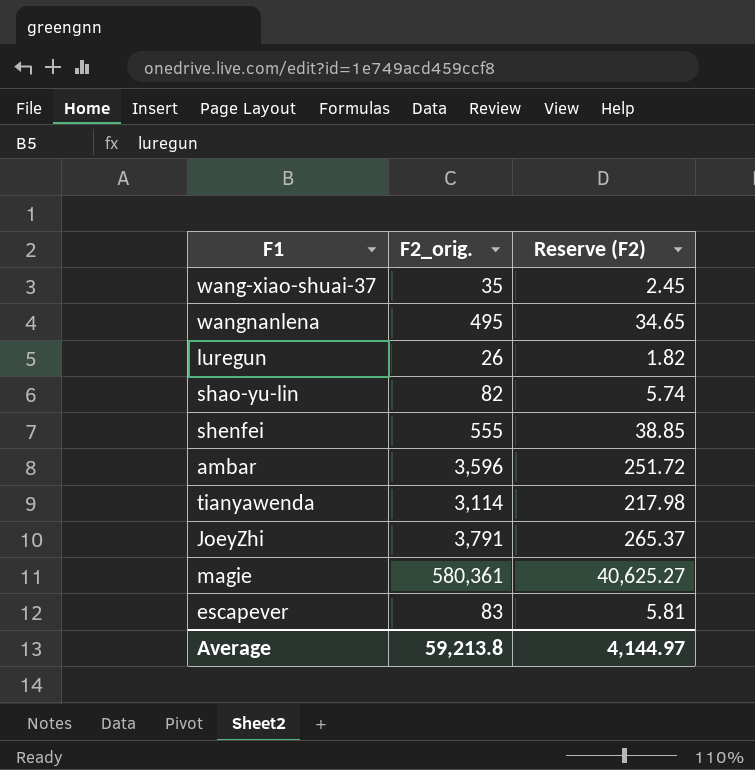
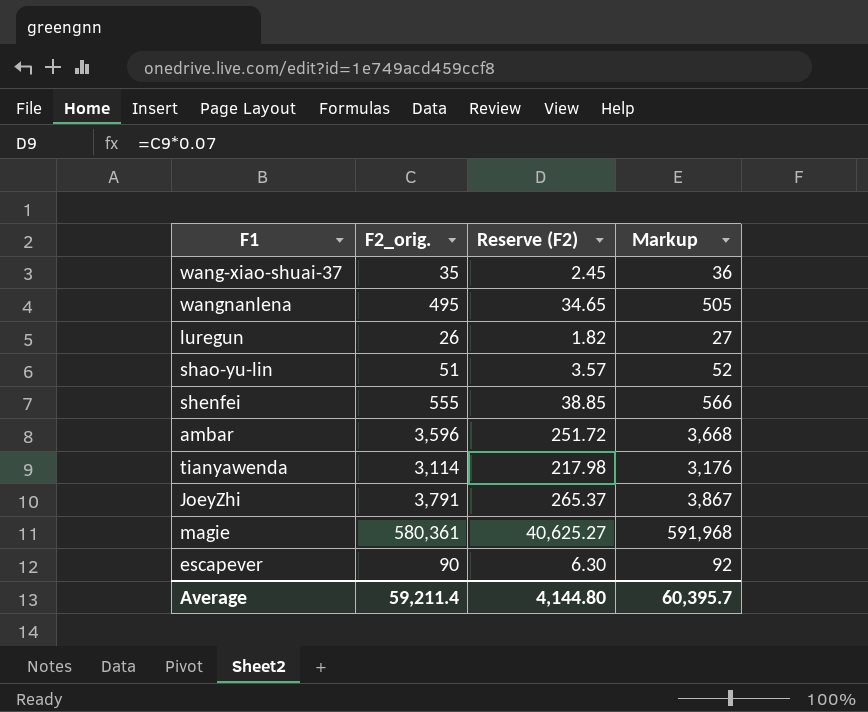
column Markup | formula: none -> [F2_orig.] * 1.02
shao-yu-lin | F2_orig.: 82 -> 51
shao-yu-lin | Reserve (F2): 5.74 -> 3.57
escapever | F2_orig.: 83 -> 90
escapever | Reserve (F2): 5.81 -> 6.30
Average | F2_orig.: 59,213.8 -> 59,211.4
Average | Reserve (F2): 4,144.97 -> 4,144.80

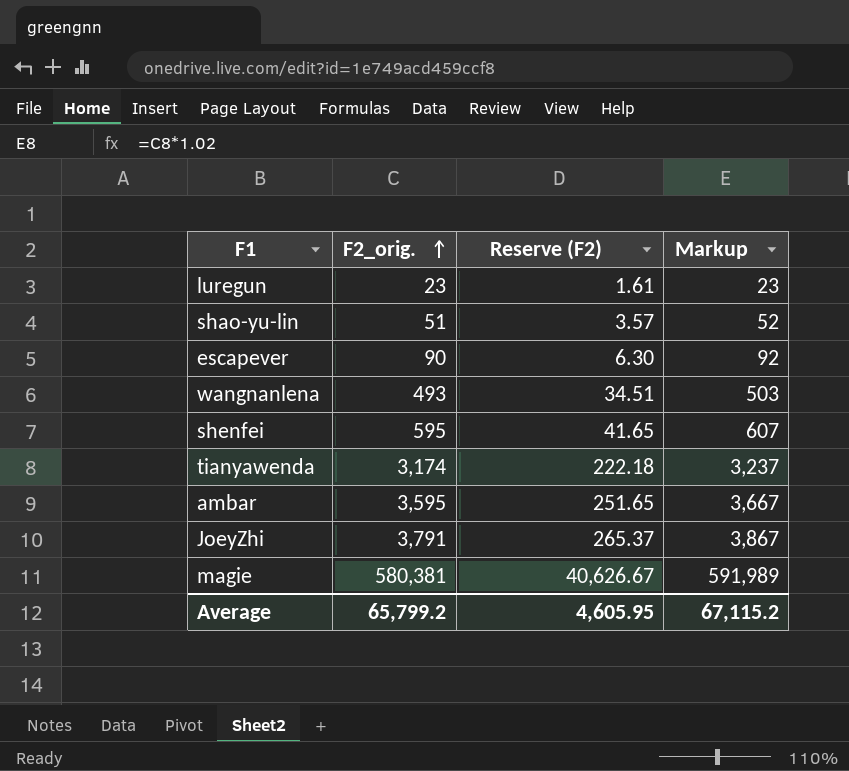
row order: none -> F2_orig. ascending
row wang-xiao-shuai-37: 35 | 2.45 | 36 -> none
luregun | F2_orig.: 26 -> 23
luregun | Reserve (F2): 1.82 -> 1.61
luregun | Markup: 27 -> 23
wangnanlena | F2_orig.: 495 -> 493
wangnanlena | Reserve (F2): 34.65 -> 34.51
wangnanlena | Markup: 505 -> 503
shenfei | F2_orig.: 555 -> 595
shenfei | Reserve (F2): 38.85 -> 41.65
shenfei | Markup: 566 -> 607
tianyawenda | F2_orig.: 3,114 -> 3,174
tianyawenda | Reserve (F2): 217.98 -> 222.18
tianyawenda | Markup: 3,176 -> 3,237
ambar | F2_orig.: 3,596 -> 3,595
ambar | Reserve (F2): 251.72 -> 251.65
ambar | Markup: 3,668 -> 3,667
magie | F2_orig.: 580,361 -> 580,381
magie | Reserve (F2): 40,625.27 -> 40,626.67
magie | Markup: 591,968 -> 591,989
Average | F2_orig.: 59,211.4 -> 65,799.2
Average | Reserve (F2): 4,144.80 -> 4,605.95
Average | Markup: 60,395.7 -> 67,115.2

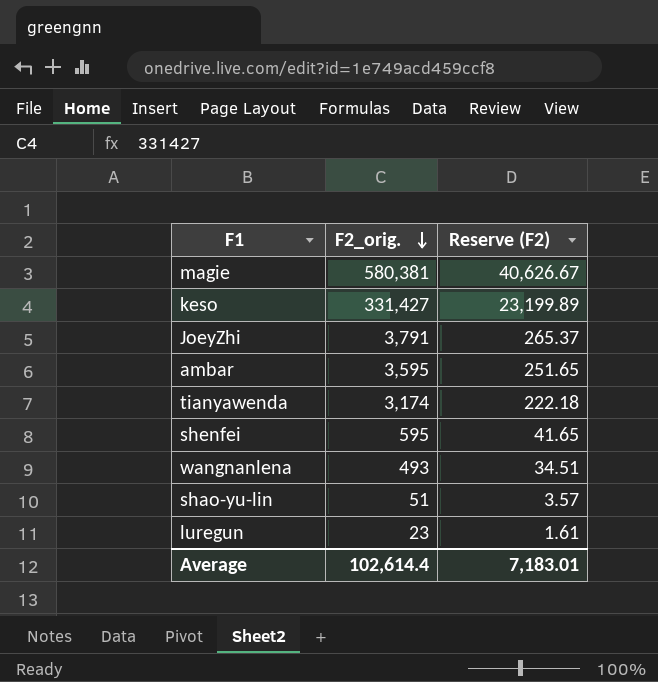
row order: F2_orig. ascending -> F2_orig. descending
column Markup | formula: [F2_orig.] * 1.02 -> none
row escapever: 90 | 6.30 | 92 -> none
row keso: none -> 331,427 | 23,199.89
Average | F2_orig.: 65,799.2 -> 102,614.4
Average | Reserve (F2): 4,605.95 -> 7,183.01

